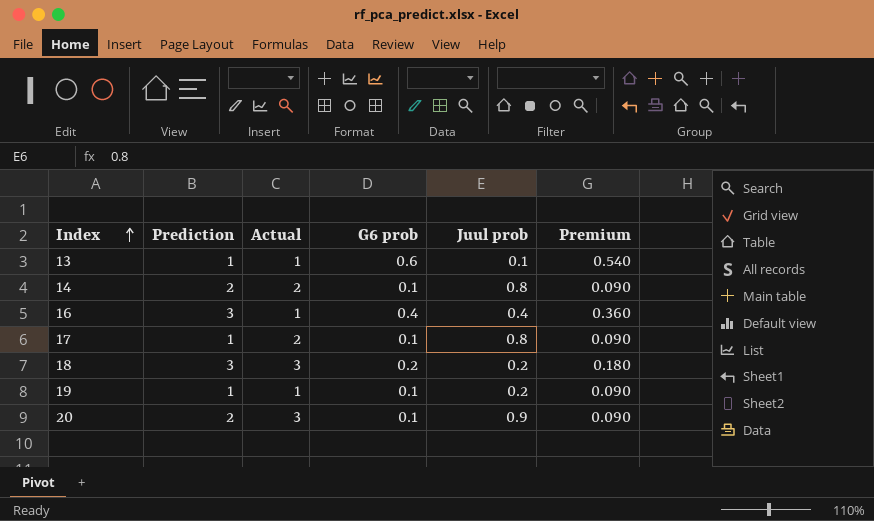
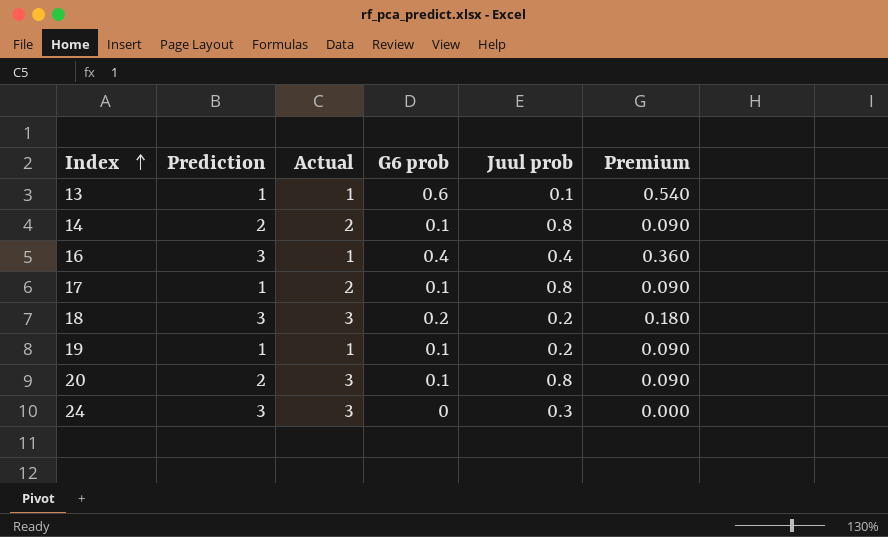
20 | Juul prob: 0.9 -> 0.8
row 24: none -> 3 | 3 | 0 | 0.3 | 0.000

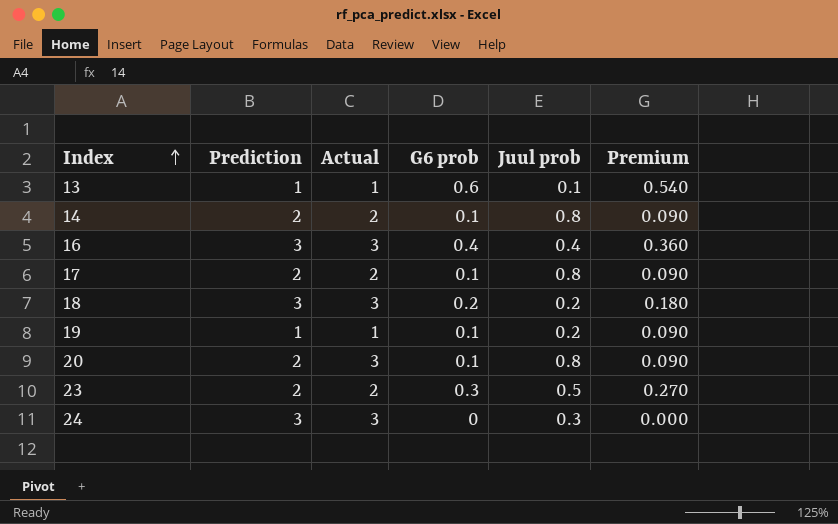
16 | Actual: 1 -> 3
17 | Prediction: 1 -> 2
row 23: none -> 2 | 2 | 0.3 | 0.5 | 0.270

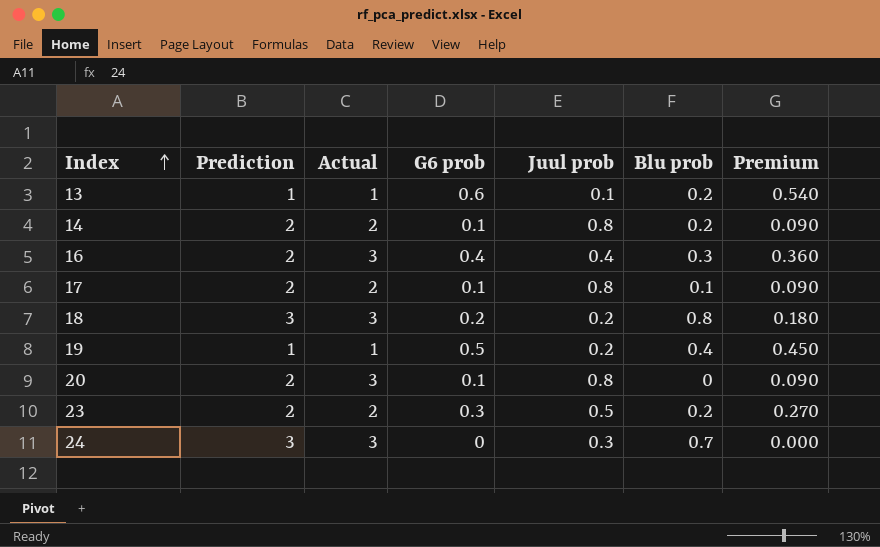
column Blu prob | position: none -> 6
16 | Prediction: 3 -> 2
19 | G6 prob: 0.1 -> 0.5
19 | Premium: 0.090 -> 0.450

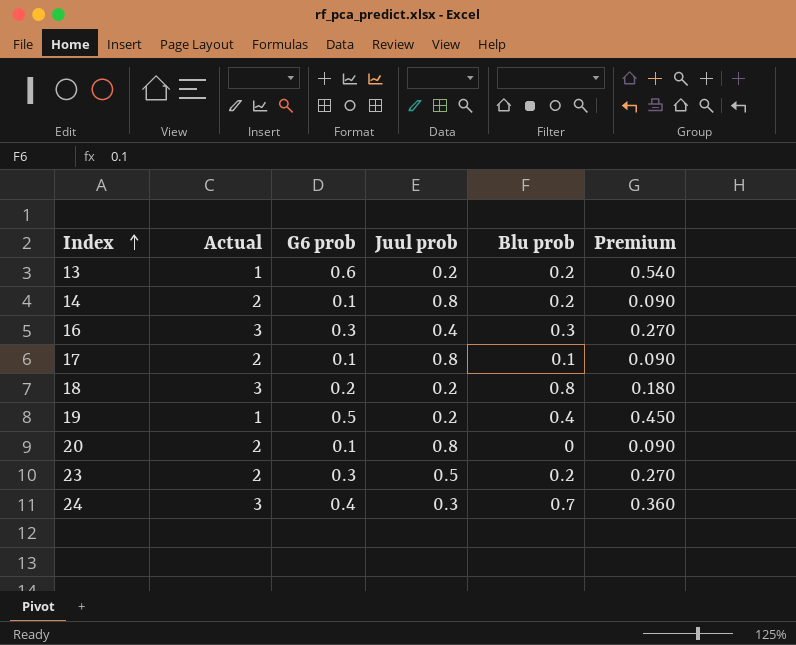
column Prediction | position: 2 -> none
13 | Juul prob: 0.1 -> 0.2
16 | G6 prob: 0.4 -> 0.3
16 | Premium: 0.360 -> 0.270
20 | Actual: 3 -> 2
24 | G6 prob: 0 -> 0.4
24 | Premium: 0.000 -> 0.360

